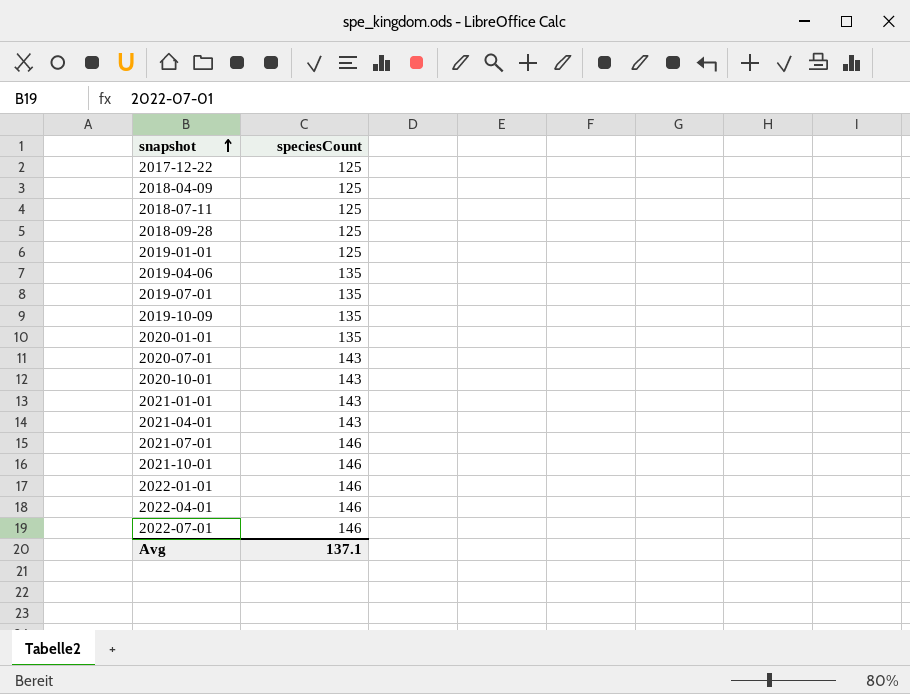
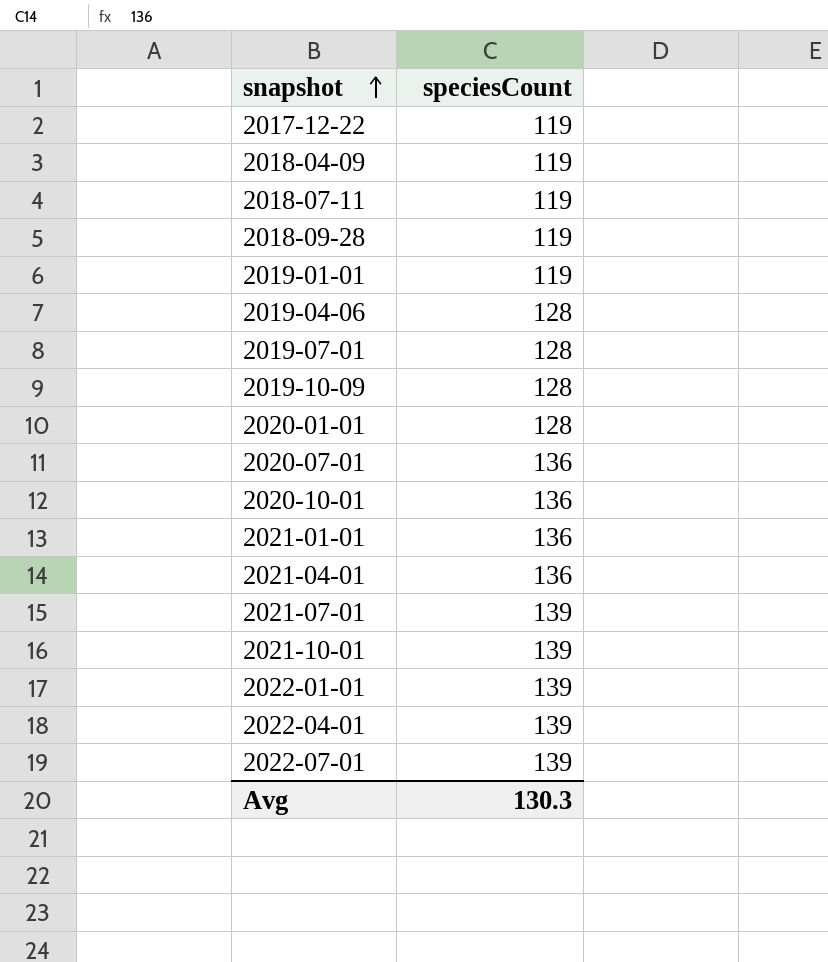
2017-12-22 | speciesCount: 125 -> 119
2018-04-09 | speciesCount: 125 -> 119
2018-07-11 | speciesCount: 125 -> 119
2018-09-28 | speciesCount: 125 -> 119
2019-01-01 | speciesCount: 125 -> 119
2019-04-06 | speciesCount: 135 -> 128
2019-07-01 | speciesCount: 135 -> 128
2019-10-09 | speciesCount: 135 -> 128
2020-01-01 | speciesCount: 135 -> 128
2020-07-01 | speciesCount: 143 -> 136
2020-10-01 | speciesCount: 143 -> 136
2021-01-01 | speciesCount: 143 -> 136
2021-04-01 | speciesCount: 143 -> 136
2021-07-01 | speciesCount: 146 -> 139
2021-10-01 | speciesCount: 146 -> 139
2022-01-01 | speciesCount: 146 -> 139
2022-04-01 | speciesCount: 146 -> 139
2022-07-01 | speciesCount: 146 -> 139
Avg | speciesCount: 137.1 -> 130.3

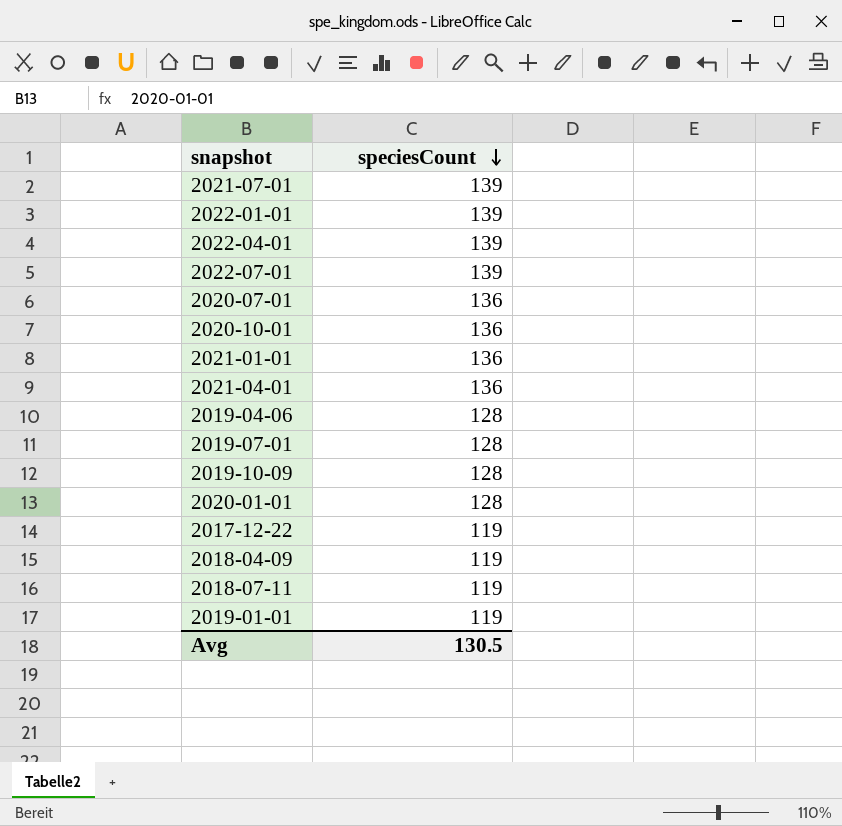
row order: snapshot ascending -> speciesCount descending
row 2018-09-28: 119 -> none
row 2021-10-01: 139 -> none
Avg | speciesCount: 130.3 -> 130.5

